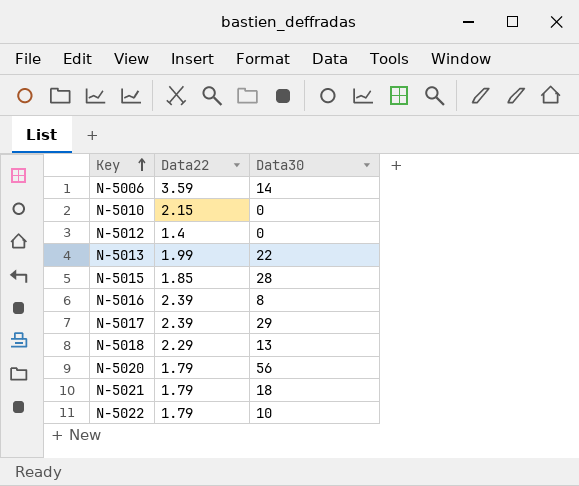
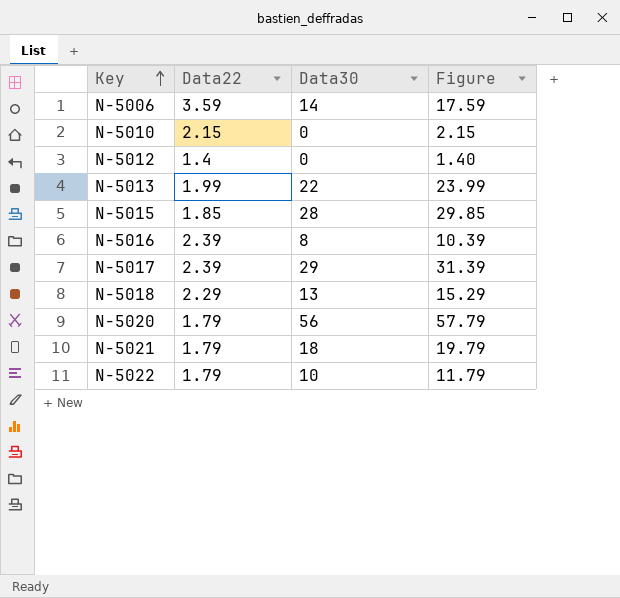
column Figure | formula: none -> [Data22] + [Data30]

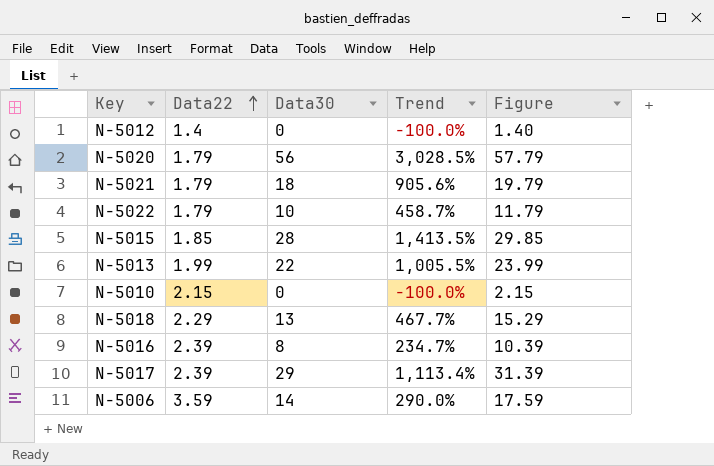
row order: Key ascending -> Data22 ascending
column Trend | formula: none -> ([Data30] - [Data22]) / [Data22]

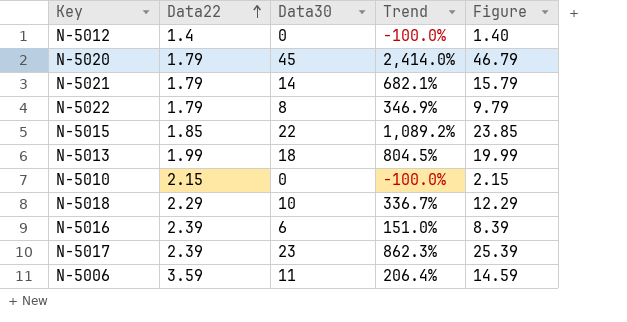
N-5020 | Data30: 56 -> 45
N-5020 | Trend: 3,028.5% -> 2,414.0%
N-5020 | Figure: 57.79 -> 46.79
N-5021 | Data30: 18 -> 14
N-5021 | Trend: 905.6% -> 682.1%
N-5021 | Figure: 19.79 -> 15.79
N-5022 | Data30: 10 -> 8
N-5022 | Trend: 458.7% -> 346.9%
N-5022 | Figure: 11.79 -> 9.79
N-5015 | Data30: 28 -> 22
N-5015 | Trend: 1,413.5% -> 1,089.2%
N-5015 | Figure: 29.85 -> 23.85
N-5013 | Data30: 22 -> 18
N-5013 | Trend: 1,005.5% -> 804.5%
N-5013 | Figure: 23.99 -> 19.99
N-5018 | Data30: 13 -> 10
N-5018 | Trend: 467.7% -> 336.7%
N-5018 | Figure: 15.29 -> 12.29
N-5016 | Data30: 8 -> 6
N-5016 | Trend: 234.7% -> 151.0%
N-5016 | Figure: 10.39 -> 8.39
N-5017 | Data30: 29 -> 23
N-5017 | Trend: 1,113.4% -> 862.3%
N-5017 | Figure: 31.39 -> 25.39
N-5006 | Data30: 14 -> 11
N-5006 | Trend: 290.0% -> 206.4%
N-5006 | Figure: 17.59 -> 14.59

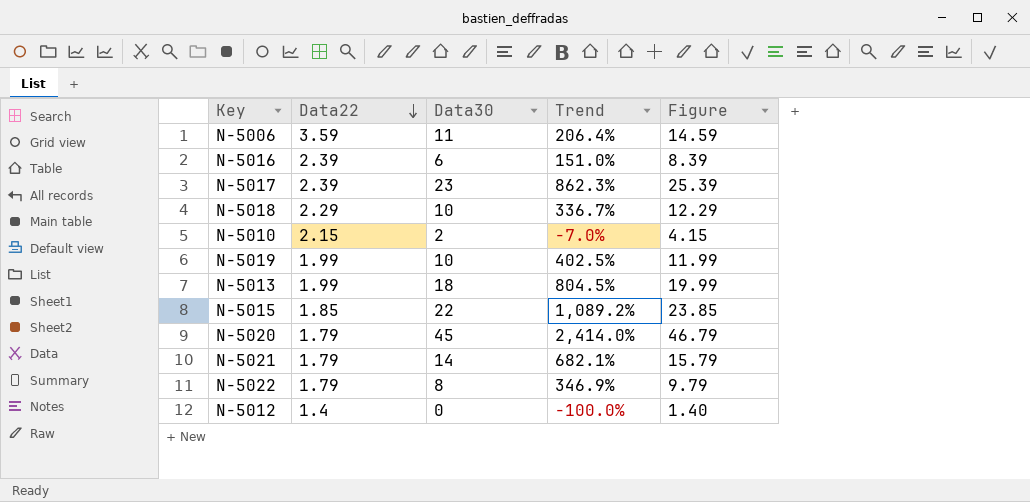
row order: Data22 ascending -> Data22 descending
N-5010 | Data30: 0 -> 2
N-5010 | Trend: -100.0% -> -7.0%
N-5010 | Figure: 2.15 -> 4.15
row N-5019: none -> 1.99 | 10 | 402.5% | 11.99

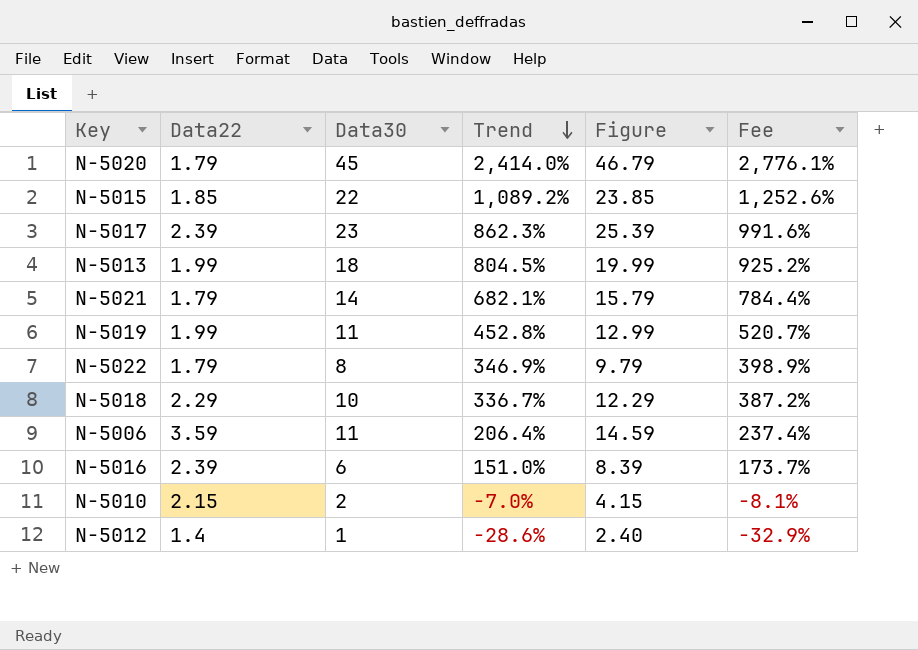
row order: Data22 descending -> Trend descending
column Fee | formula: none -> [Trend] * 1.15
N-5019 | Data30: 10 -> 11
N-5019 | Trend: 402.5% -> 452.8%
N-5019 | Figure: 11.99 -> 12.99
N-5012 | Data30: 0 -> 1
N-5012 | Trend: -100.0% -> -28.6%
N-5012 | Figure: 1.40 -> 2.40

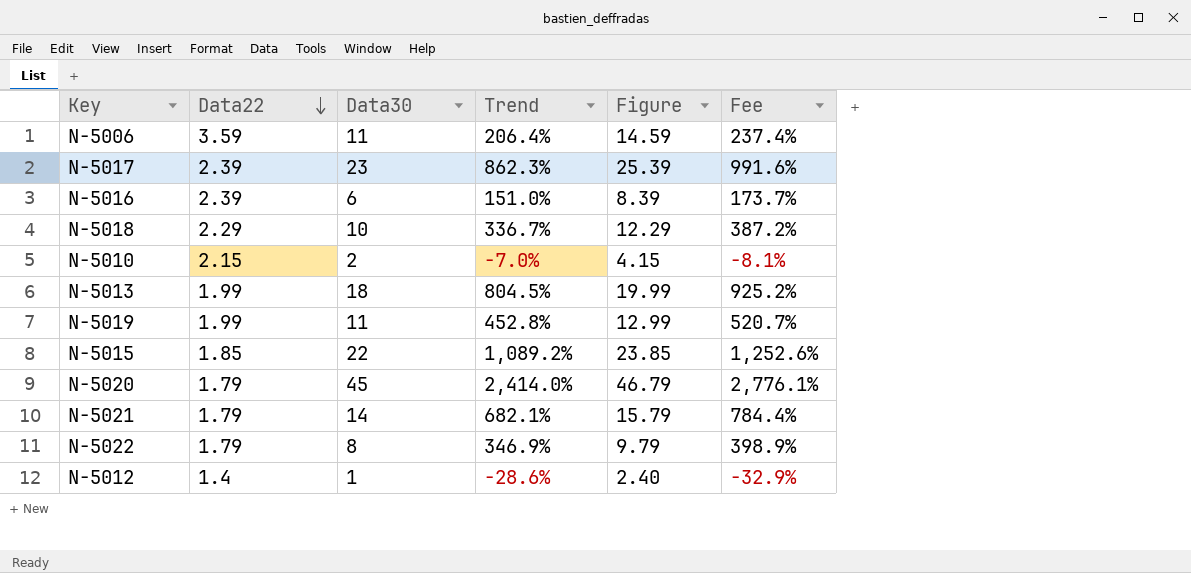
row order: Trend descending -> Data22 descending

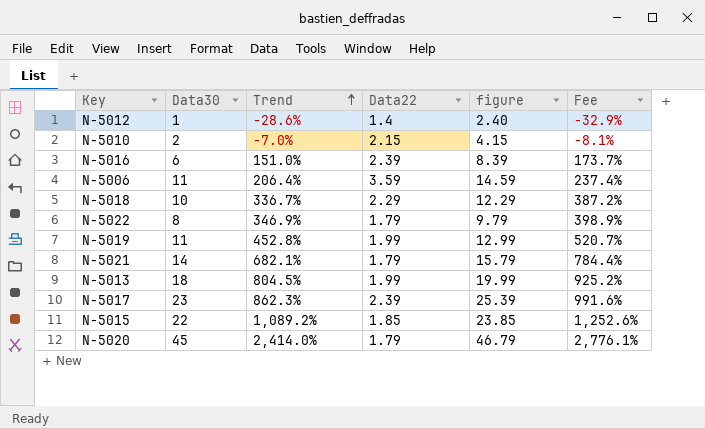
row order: Data22 descending -> Trend ascending
column Data22 | position: 2 -> 4
column name: Figure -> figure

